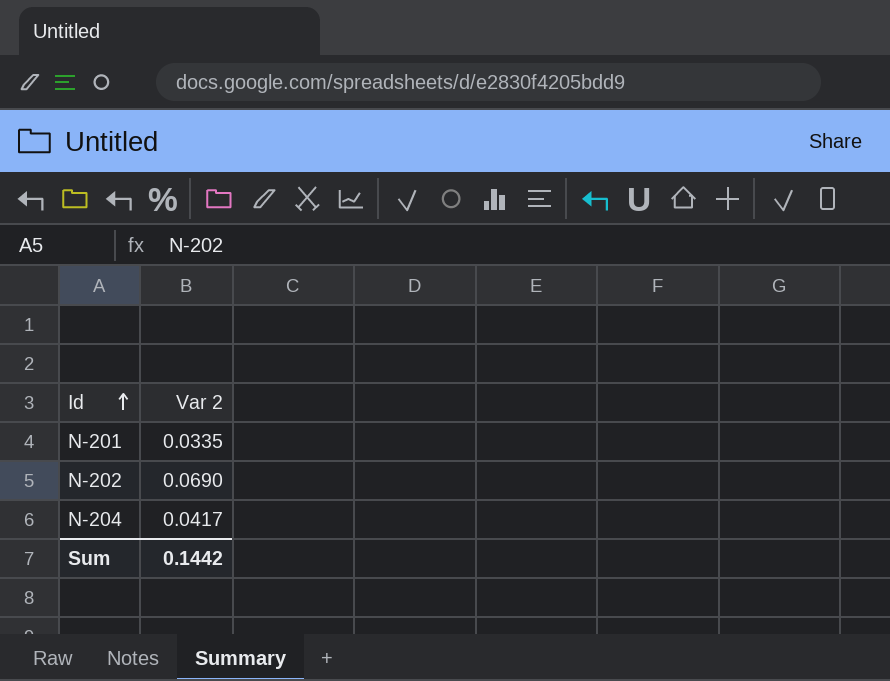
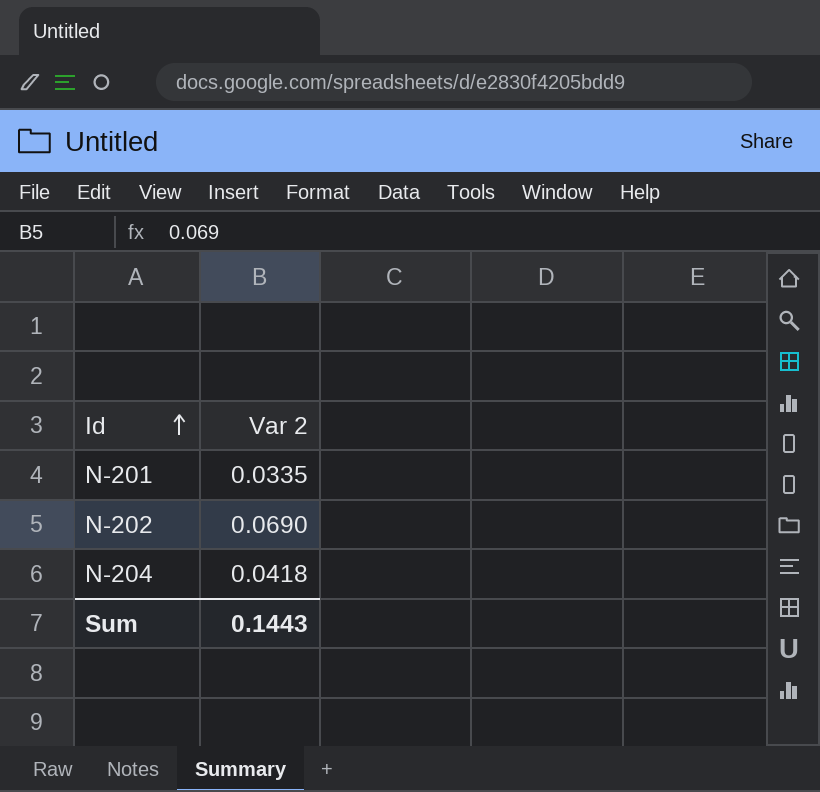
N-204 | Var 2: 0.0417 -> 0.0418
Sum | Var 2: 0.1442 -> 0.1443

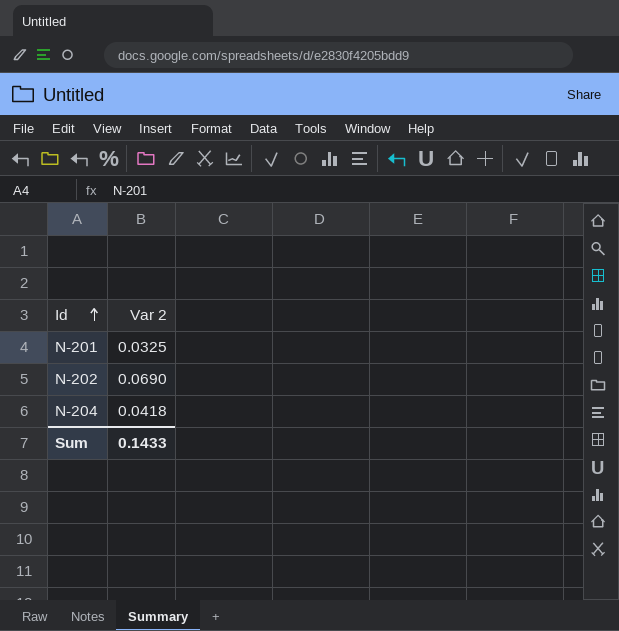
N-201 | Var 2: 0.0335 -> 0.0325
Sum | Var 2: 0.1443 -> 0.1433

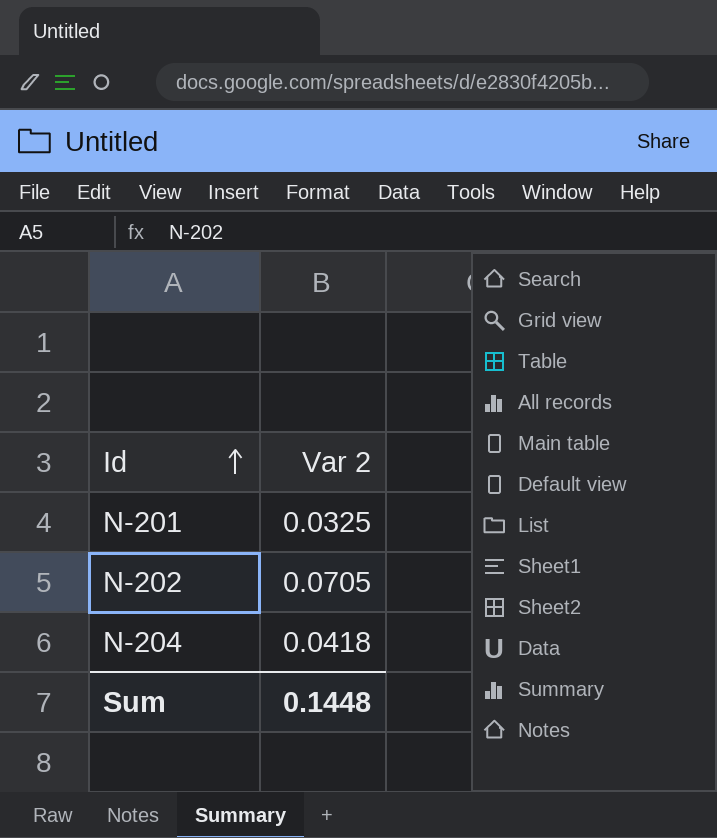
N-202 | Var 2: 0.0690 -> 0.0705
Sum | Var 2: 0.1433 -> 0.1448

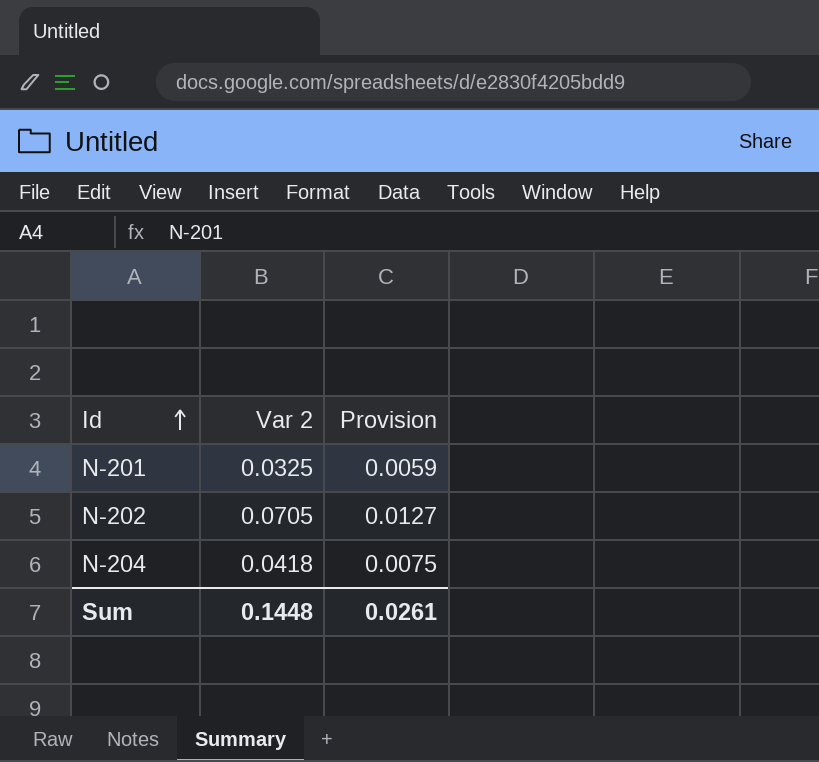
column Provision | formula: none -> [Var 2] * 0.18

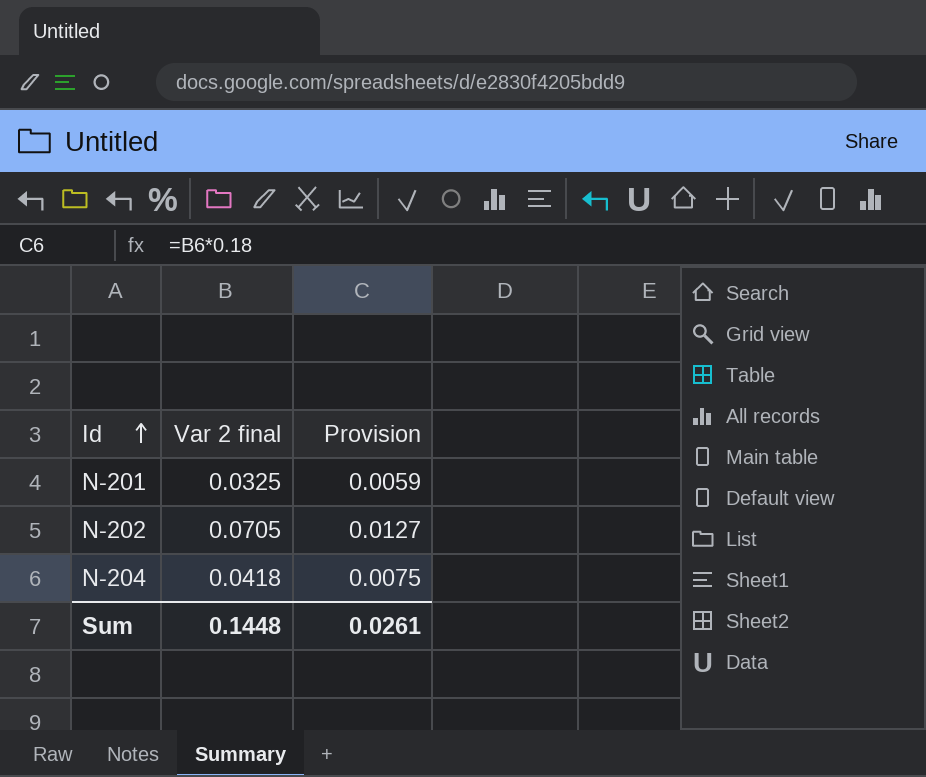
column name: Var 2 -> Var 2 final

